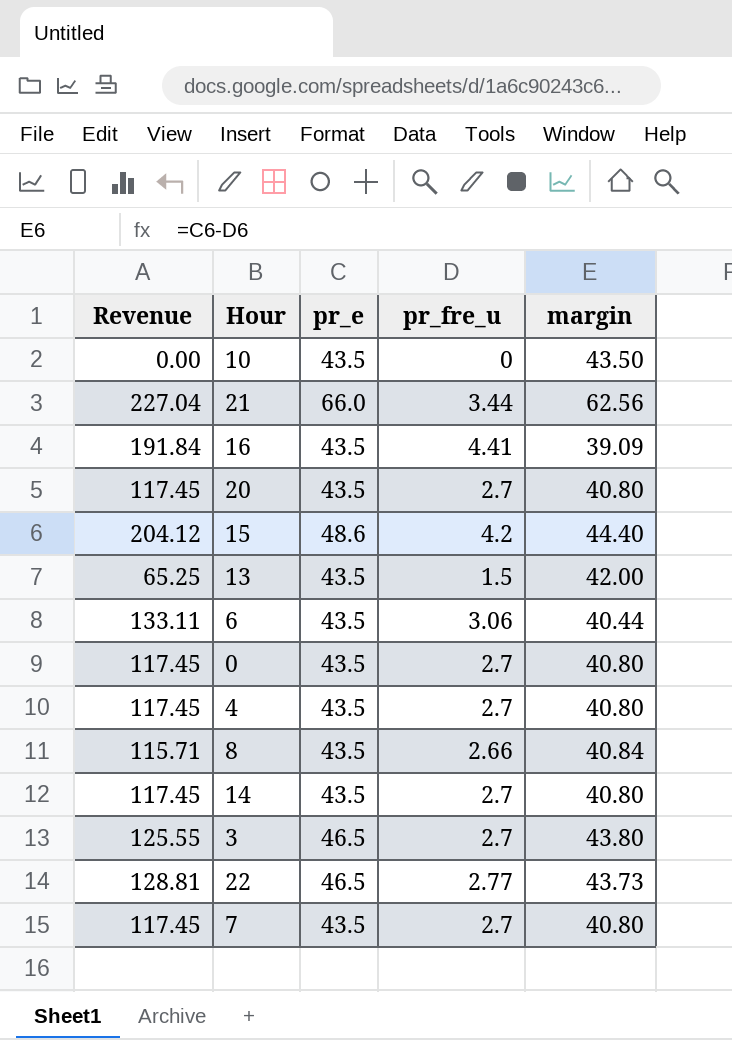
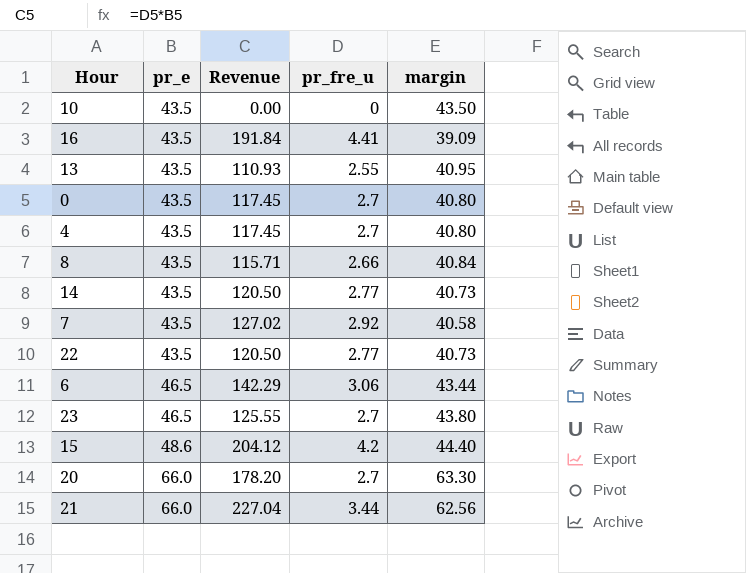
row order: none -> pr_e ascending
column Revenue | position: 1 -> 3
row 3: 125.55 | 46.5 | 2.7 | 43.80 -> none
13 | Revenue: 65.25 -> 110.93
13 | pr_fre_u: 1.5 -> 2.55
13 | margin: 42.00 -> 40.95
14 | Revenue: 117.45 -> 120.50
14 | pr_fre_u: 2.7 -> 2.77
14 | margin: 40.80 -> 40.73
7 | Revenue: 117.45 -> 127.02
7 | pr_fre_u: 2.7 -> 2.92
7 | margin: 40.80 -> 40.58
22 | pr_e: 46.5 -> 43.5
22 | Revenue: 128.81 -> 120.50
22 | margin: 43.73 -> 40.73
6 | pr_e: 43.5 -> 46.5
6 | Revenue: 133.11 -> 142.29
6 | margin: 40.44 -> 43.44
row 23: none -> 46.5 | 125.55 | 2.7 | 43.80
20 | pr_e: 43.5 -> 66.0
20 | Revenue: 117.45 -> 178.20
20 | margin: 40.80 -> 63.30

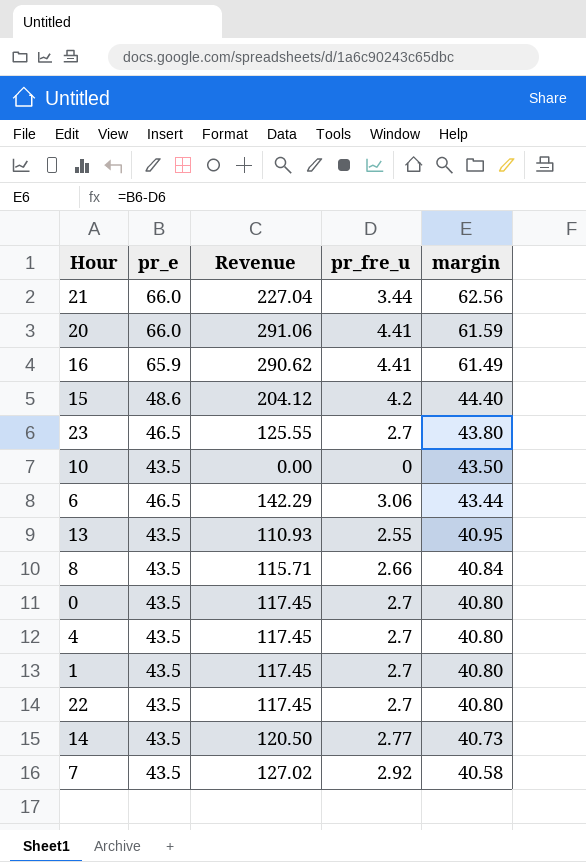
row order: pr_e ascending -> margin descending
20 | Revenue: 178.20 -> 291.06
20 | pr_fre_u: 2.7 -> 4.41
20 | margin: 63.30 -> 61.59
16 | pr_e: 43.5 -> 65.9
16 | Revenue: 191.84 -> 290.62
16 | margin: 39.09 -> 61.49
row 1: none -> 43.5 | 117.45 | 2.7 | 40.80
22 | Revenue: 120.50 -> 117.45
22 | pr_fre_u: 2.77 -> 2.7
22 | margin: 40.73 -> 40.80

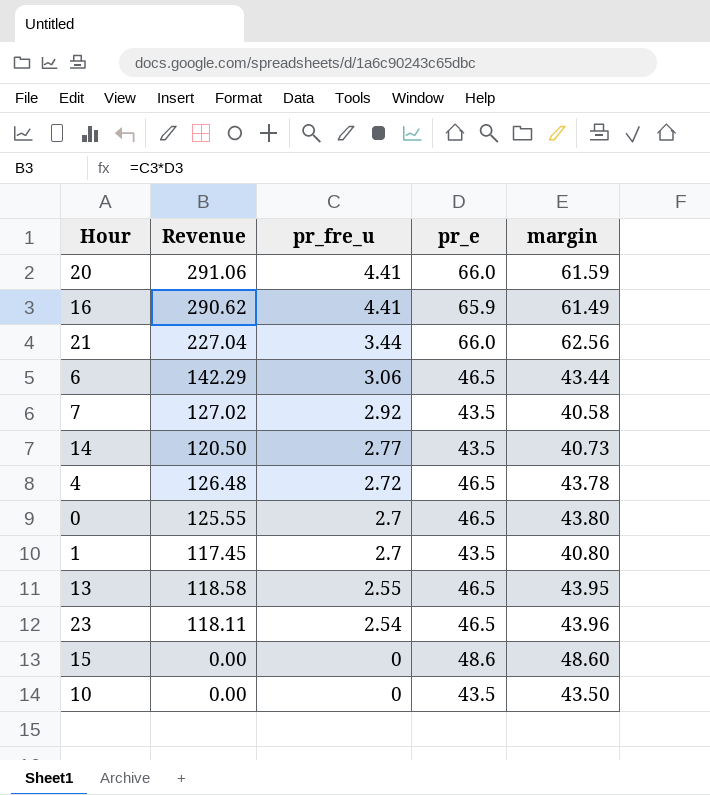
row order: margin descending -> pr_fre_u descending
column pr_e | position: 2 -> 4
row 8: 43.5 | 115.71 | 2.66 | 40.84 -> none
row 22: 43.5 | 117.45 | 2.7 | 40.80 -> none
4 | Revenue: 117.45 -> 126.48
4 | pr_fre_u: 2.7 -> 2.72
4 | pr_e: 43.5 -> 46.5
4 | margin: 40.80 -> 43.78
0 | Revenue: 117.45 -> 125.55
0 | pr_e: 43.5 -> 46.5
0 | margin: 40.80 -> 43.80
13 | Revenue: 110.93 -> 118.58
13 | pr_e: 43.5 -> 46.5
13 | margin: 40.95 -> 43.95
23 | Revenue: 125.55 -> 118.11
23 | pr_fre_u: 2.7 -> 2.54
23 | margin: 43.80 -> 43.96
15 | Revenue: 204.12 -> 0.00
15 | pr_fre_u: 4.2 -> 0
15 | margin: 44.40 -> 48.60

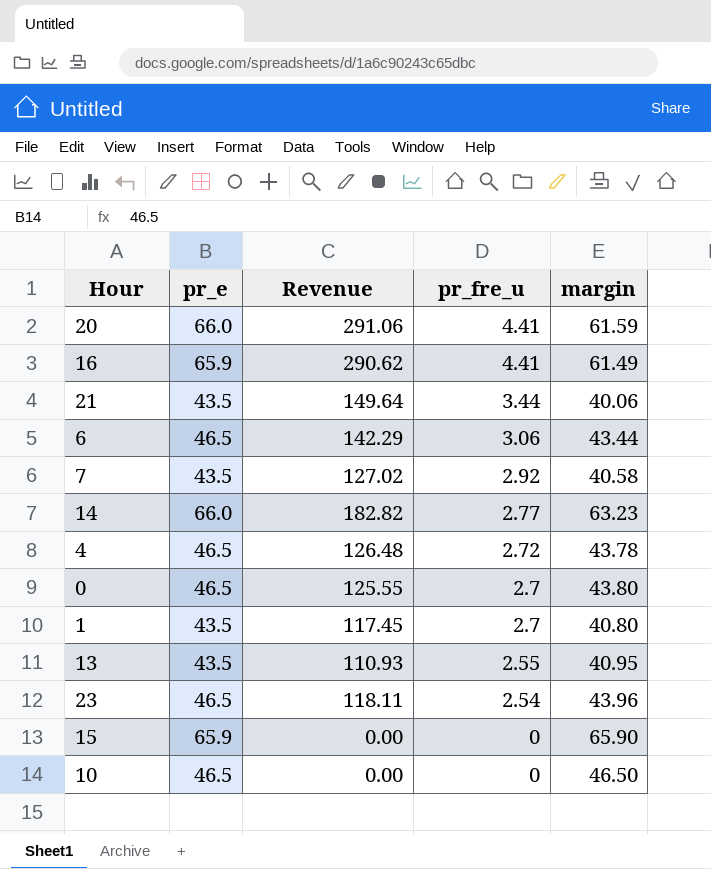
column pr_e | position: 4 -> 2
21 | pr_e: 66.0 -> 43.5
21 | Revenue: 227.04 -> 149.64
21 | margin: 62.56 -> 40.06
14 | pr_e: 43.5 -> 66.0
14 | Revenue: 120.50 -> 182.82
14 | margin: 40.73 -> 63.23
13 | pr_e: 46.5 -> 43.5
13 | Revenue: 118.58 -> 110.93
13 | margin: 43.95 -> 40.95
15 | pr_e: 48.6 -> 65.9
15 | margin: 48.60 -> 65.90
10 | pr_e: 43.5 -> 46.5
10 | margin: 43.50 -> 46.50

